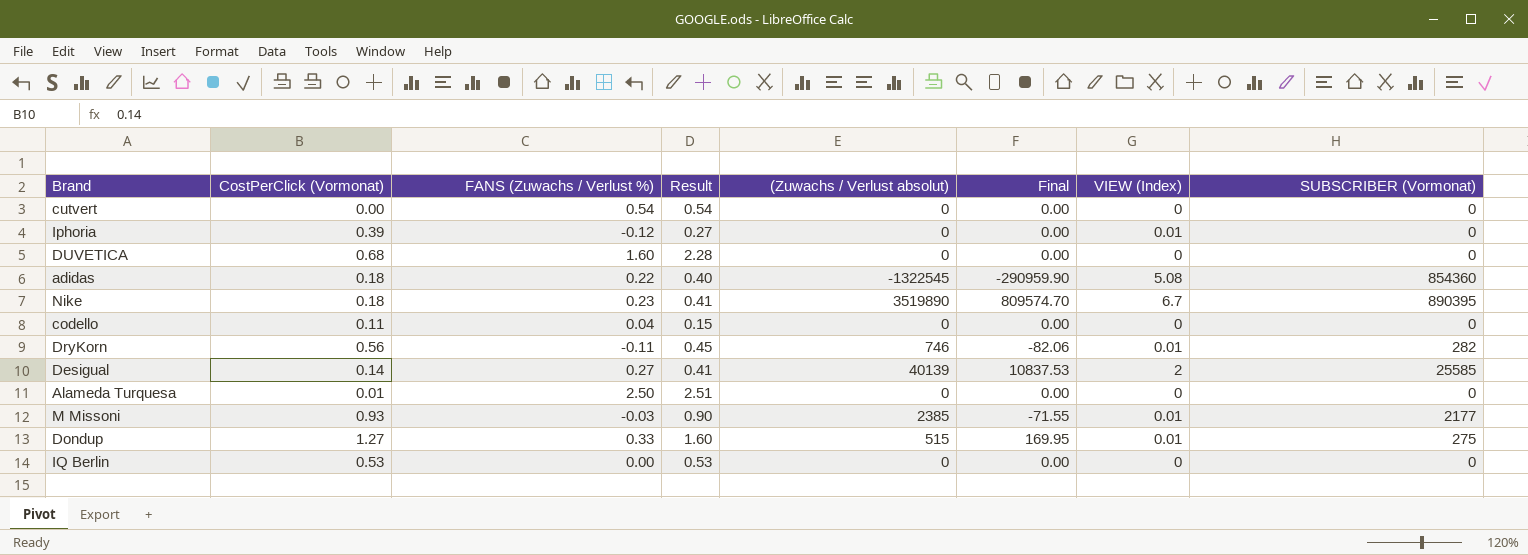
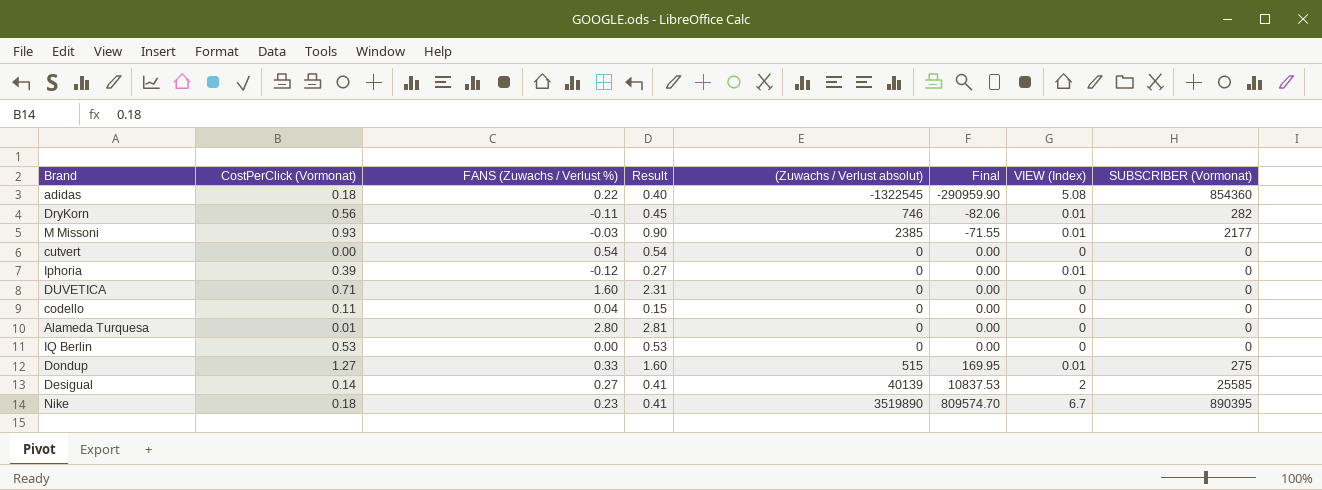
row order: none -> Final ascending
DUVETICA | CostPerClick (Vormonat): 0.68 -> 0.71
DUVETICA | Result: 2.28 -> 2.31
Alameda Turquesa | FANS (Zuwachs / Verlust %): 2.50 -> 2.80
Alameda Turquesa | Result: 2.51 -> 2.81

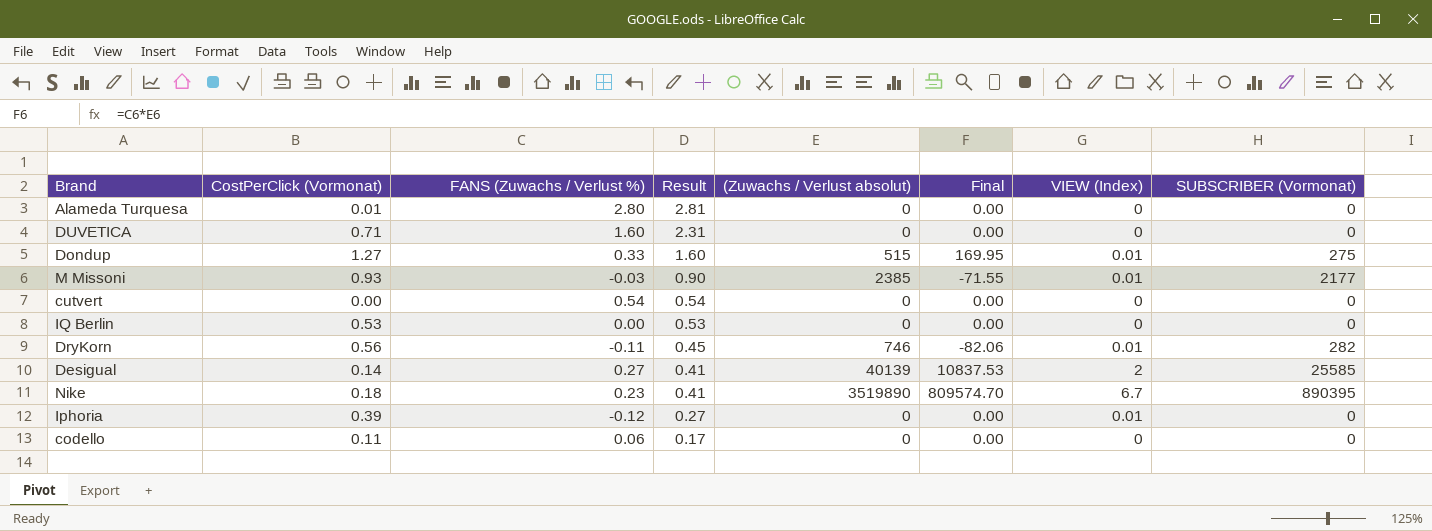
row order: Final ascending -> Result descending
row adidas: 0.18 | 0.22 | 0.40 | -1322545 | -290959.90 | 5.08 | 854360 -> none
codello | FANS (Zuwachs / Verlust %): 0.04 -> 0.06
codello | Result: 0.15 -> 0.17

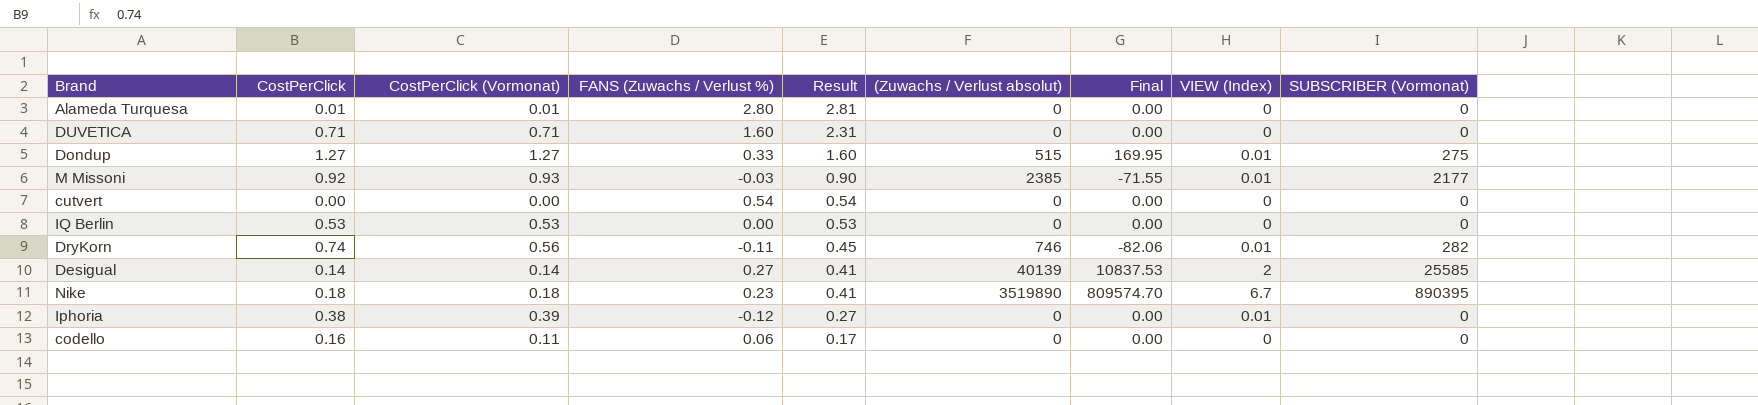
column CostPerClick | position: none -> 2

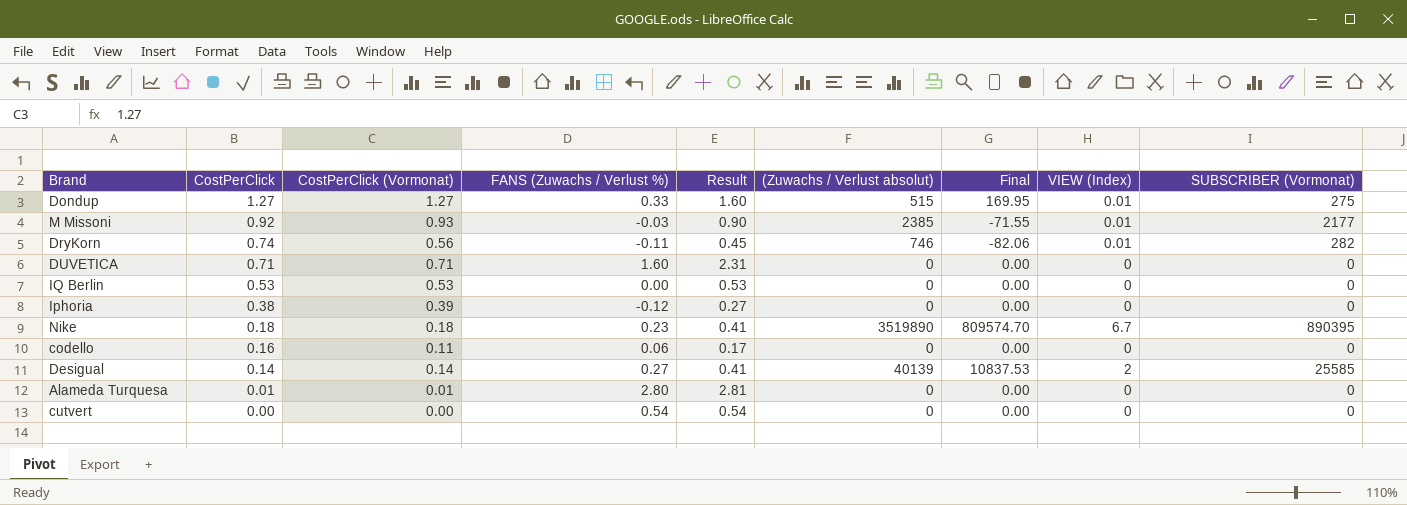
row order: Result descending -> CostPerClick descending
Iphoria | VIEW (Index): 0.01 -> 0

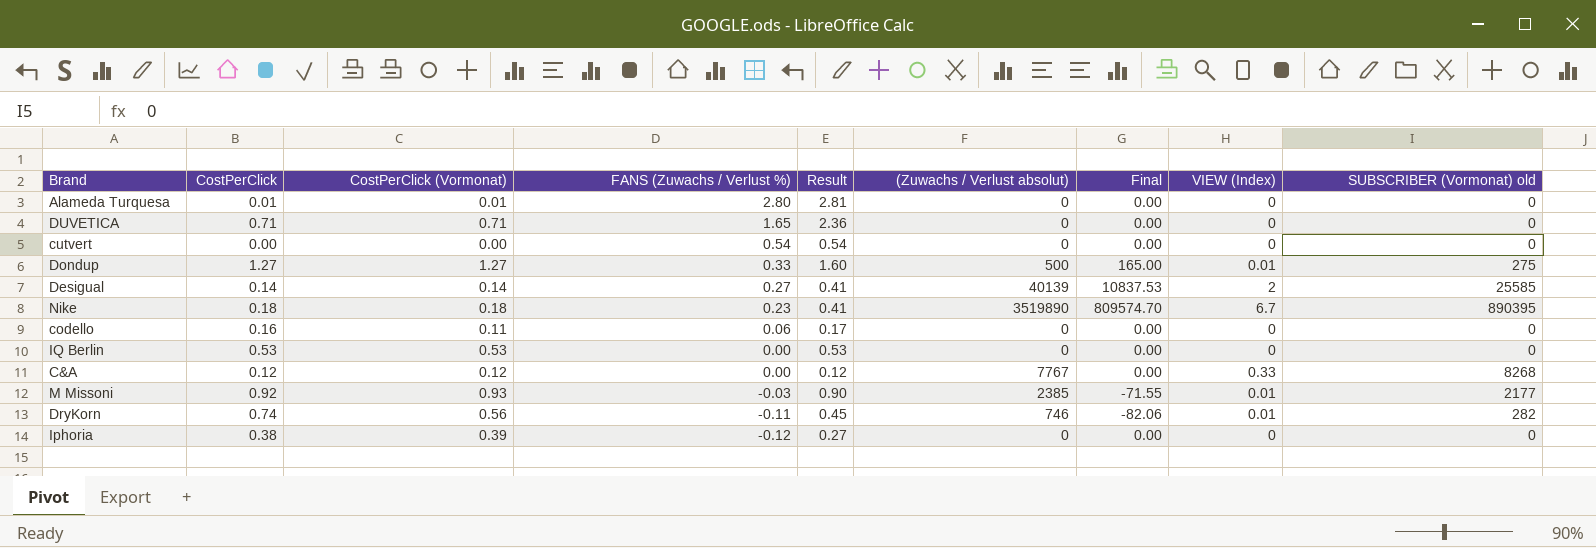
row order: CostPerClick descending -> FANS (Zuwachs / Verlust %) descending
column name: SUBSCRIBER (Vormonat) -> SUBSCRIBER (Vormonat) old
DUVETICA | FANS (Zuwachs / Verlust %): 1.60 -> 1.65
DUVETICA | Result: 2.31 -> 2.36
Dondup | (Zuwachs / Verlust absolut): 515 -> 500
Dondup | Final: 169.95 -> 165.00
row C&A: none -> 0.12 | 0.12 | 0.00 | 0.12 | 7767 | 0.00 | 0.33 | 8268

